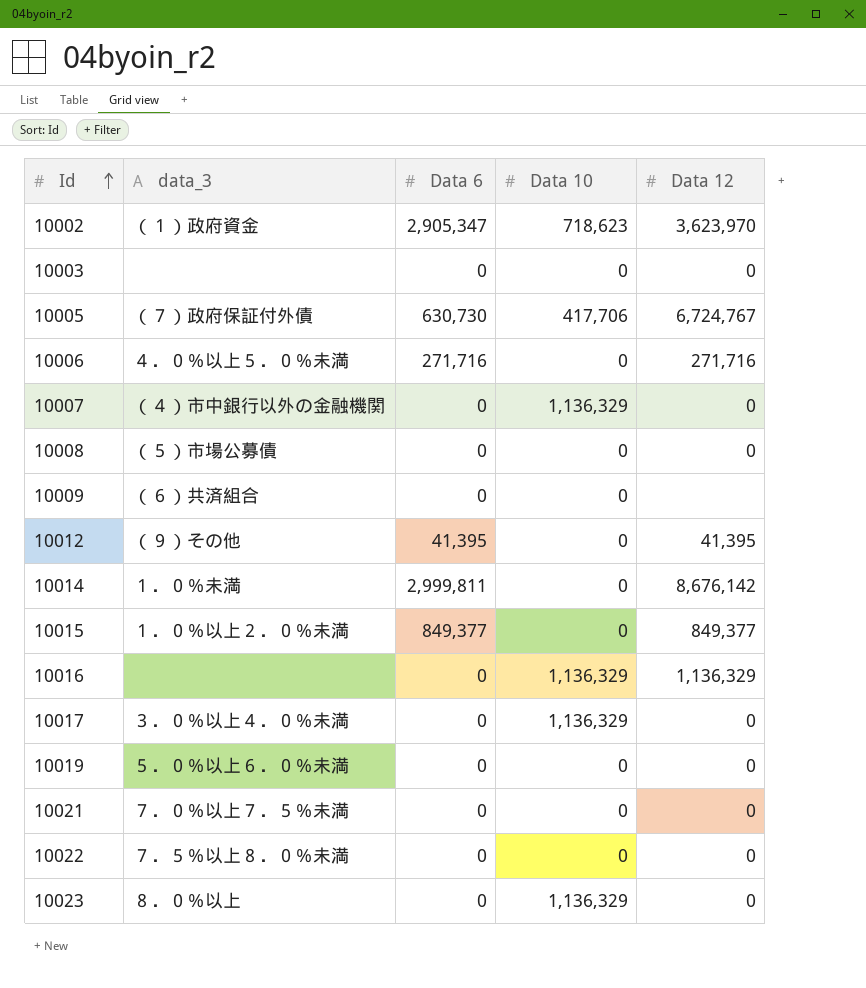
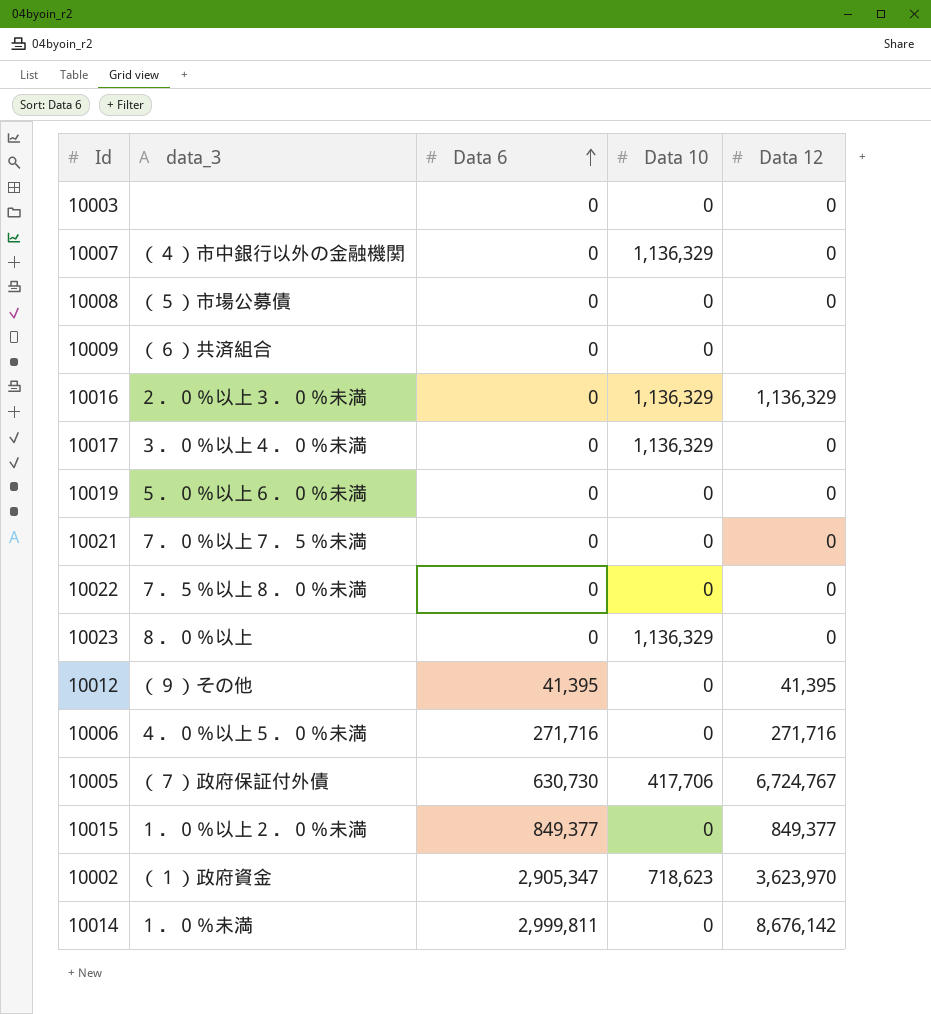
row order: Id ascending -> Data 6 ascending
10016 | data_3: none -> ２．０％以上３．０％未満

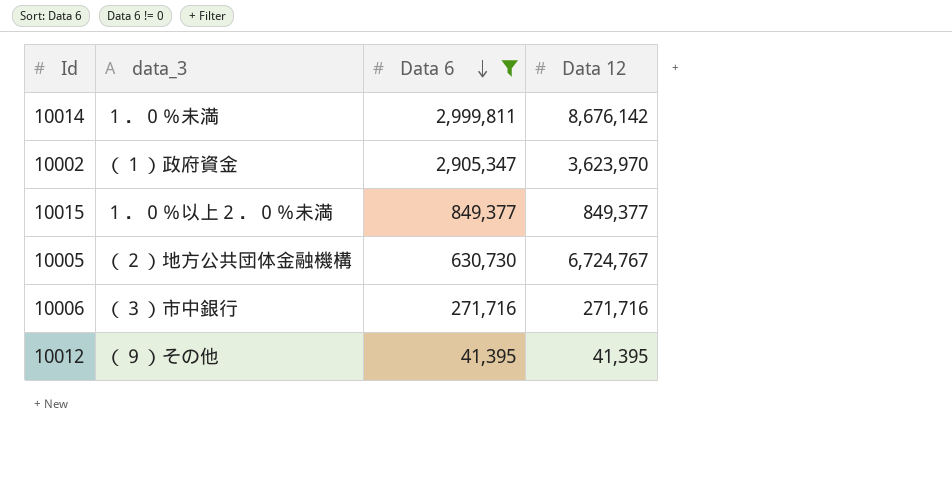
filter: none -> Data 6 != 0
row order: Data 6 ascending -> Data 6 descending
column Data 10 | position: 4 -> none
10005 | data_3: （７）政府保証付外債 -> （２）地方公共団体金融機構
10006 | data_3: ４．０％以上５．０％未満 -> （３）市中銀行

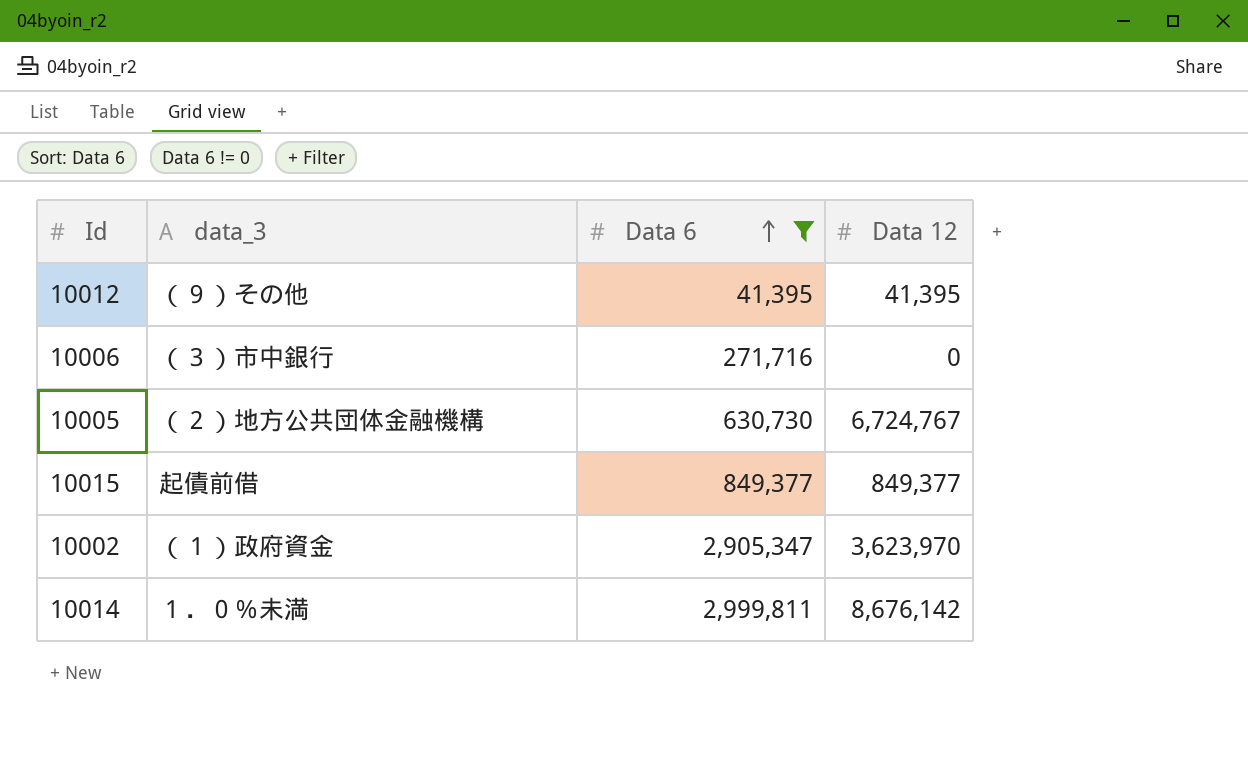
row order: Data 6 descending -> Data 6 ascending
10006 | Data 12: 271,716 -> 0
10015 | data_3: １．０％以上２．０％未満 -> 起債前借

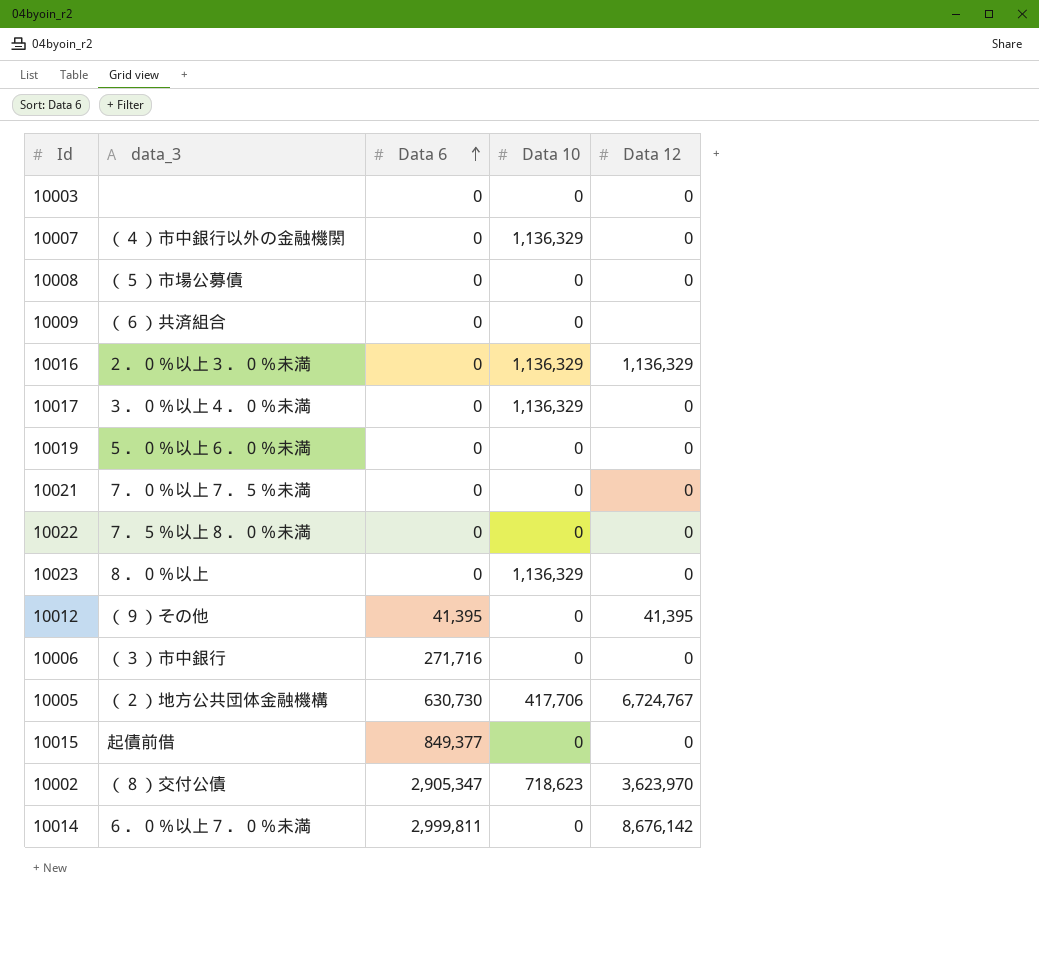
filter: Data 6 != 0 -> none
column Data 10 | position: none -> 4
10015 | Data 12: 849,377 -> 0
10002 | data_3: （１）政府資金 -> （８）交付公債
10014 | data_3: １．０％未満 -> ６．０％以上７．０％未満

